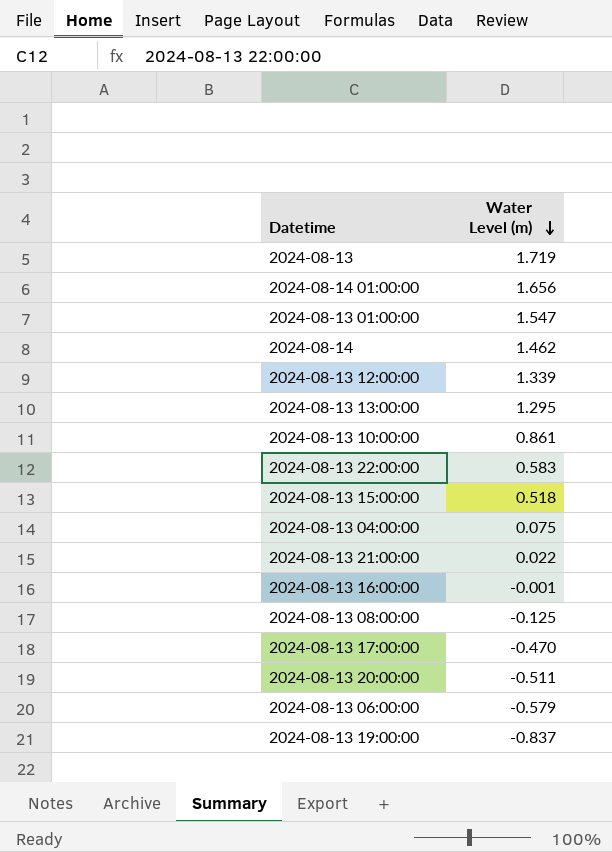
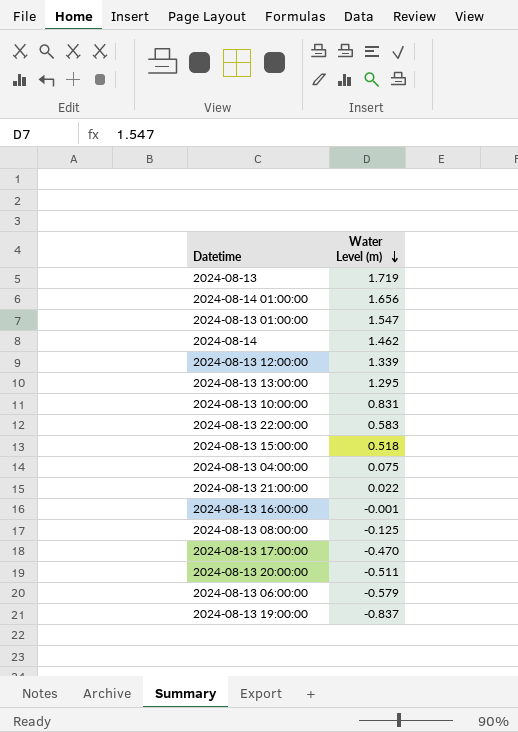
2024-08-13 10:00:00 | Water Level (m): 0.861 -> 0.831

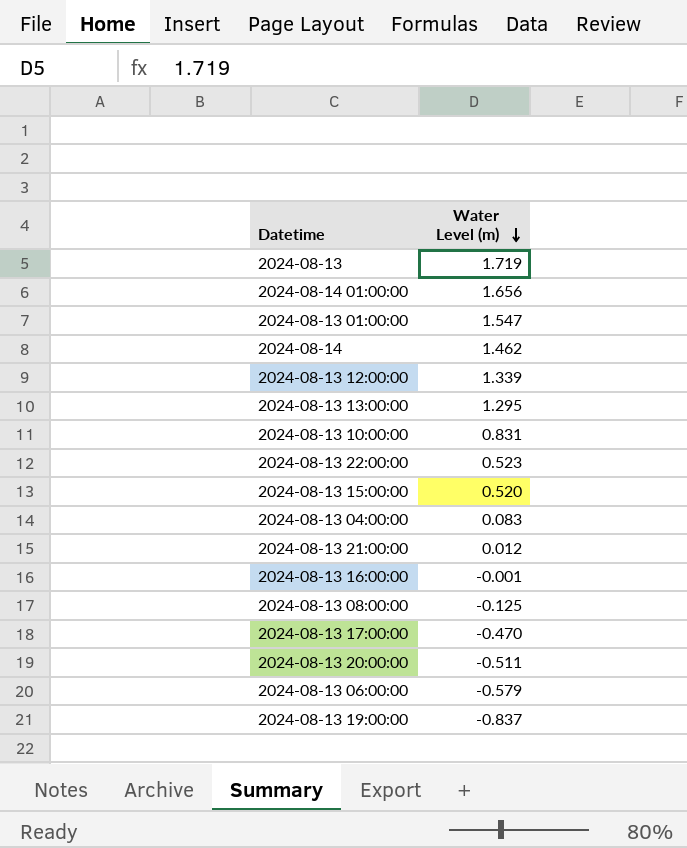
2024-08-13 22:00:00 | Water Level (m): 0.583 -> 0.523
2024-08-13 15:00:00 | Water Level (m): 0.518 -> 0.520
2024-08-13 04:00:00 | Water Level (m): 0.075 -> 0.083
2024-08-13 21:00:00 | Water Level (m): 0.022 -> 0.012

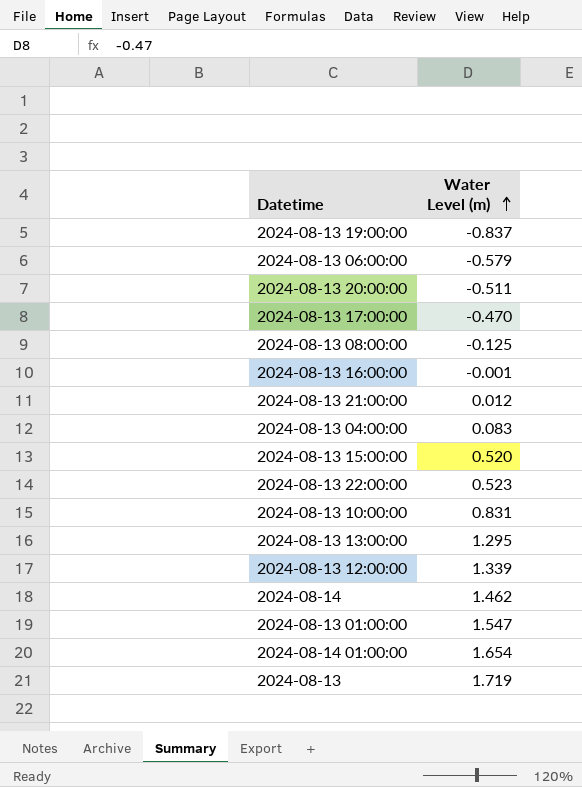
row order: Water Level (m) descending -> Water Level (m) ascending
2024-08-14 01:00:00 | Water Level (m): 1.656 -> 1.654

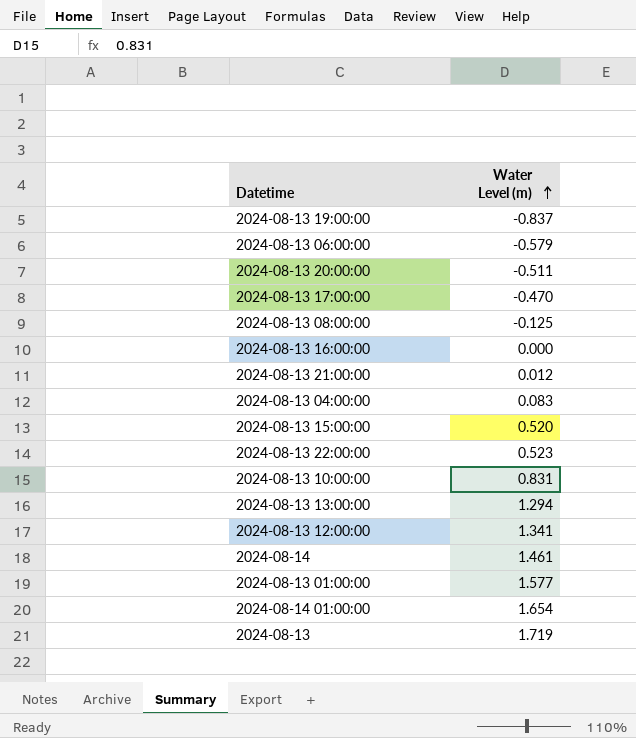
2024-08-13 16:00:00 | Water Level (m): -0.001 -> 0.000
2024-08-13 13:00:00 | Water Level (m): 1.295 -> 1.294
2024-08-13 12:00:00 | Water Level (m): 1.339 -> 1.341
2024-08-14 | Water Level (m): 1.462 -> 1.461
2024-08-13 01:00:00 | Water Level (m): 1.547 -> 1.577

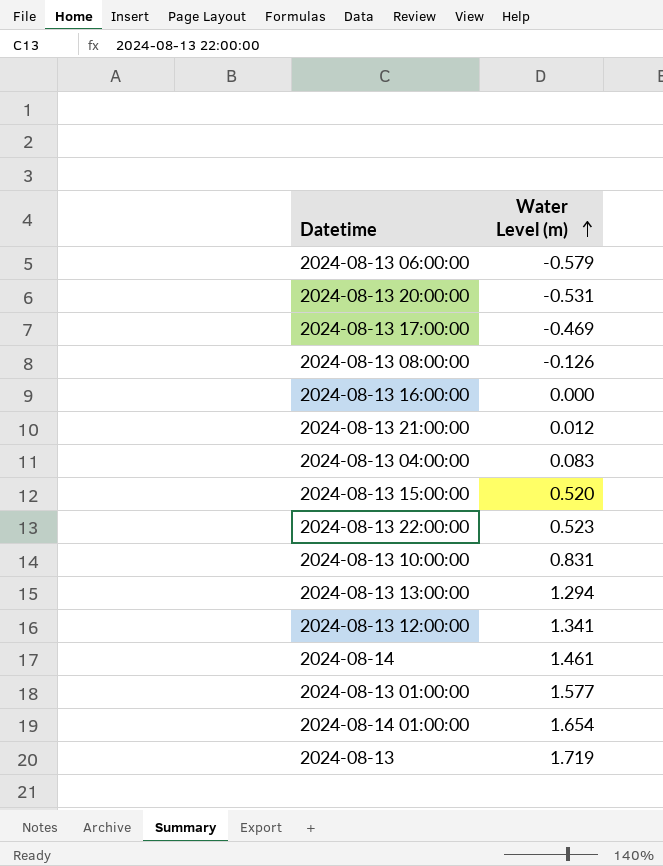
row 2024-08-13 19:00:00: -0.837 -> none
2024-08-13 20:00:00 | Water Level (m): -0.511 -> -0.531
2024-08-13 17:00:00 | Water Level (m): -0.470 -> -0.469
2024-08-13 08:00:00 | Water Level (m): -0.125 -> -0.126

